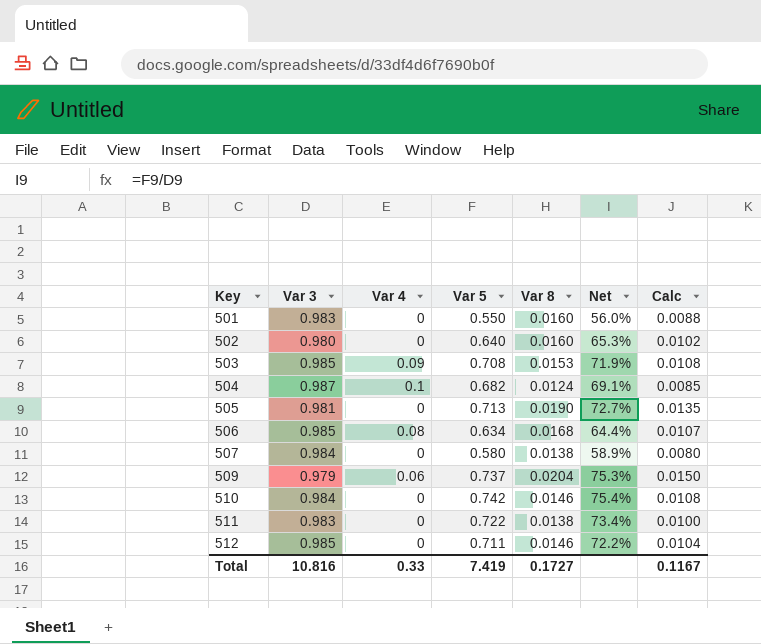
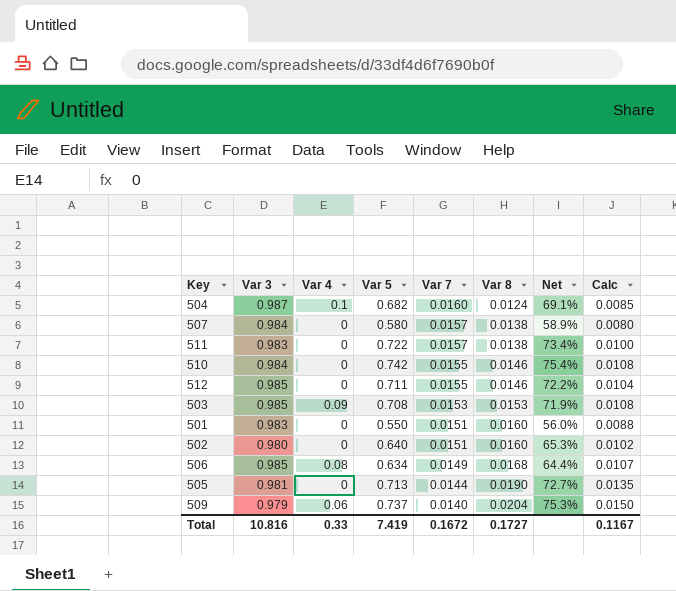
row order: Key ascending -> Var 7 descending
column Var 7 | position: none -> 5

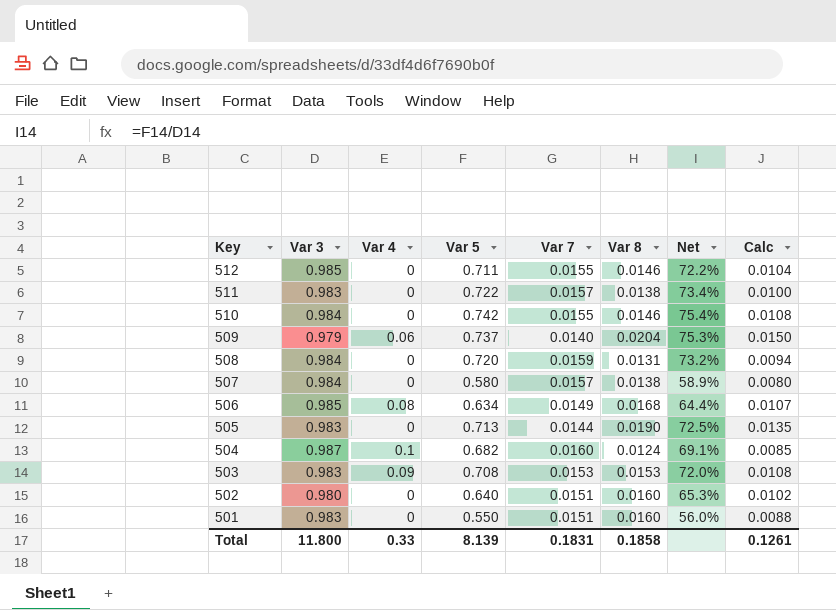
row order: Var 7 descending -> Key descending
row 508: none -> 0.984 | 0 | 0.720 | 0.0159 | 0.0131 | 73.2% | 0.0094
505 | Var 3: 0.981 -> 0.983
505 | Net: 72.7% -> 72.5%
503 | Var 3: 0.985 -> 0.983
503 | Net: 71.9% -> 72.0%
Total | Var 3: 10.816 -> 11.800
Total | Var 5: 7.419 -> 8.139
Total | Var 7: 0.1672 -> 0.1831
Total | Var 8: 0.1727 -> 0.1858
Total | Calc: 0.1167 -> 0.1261

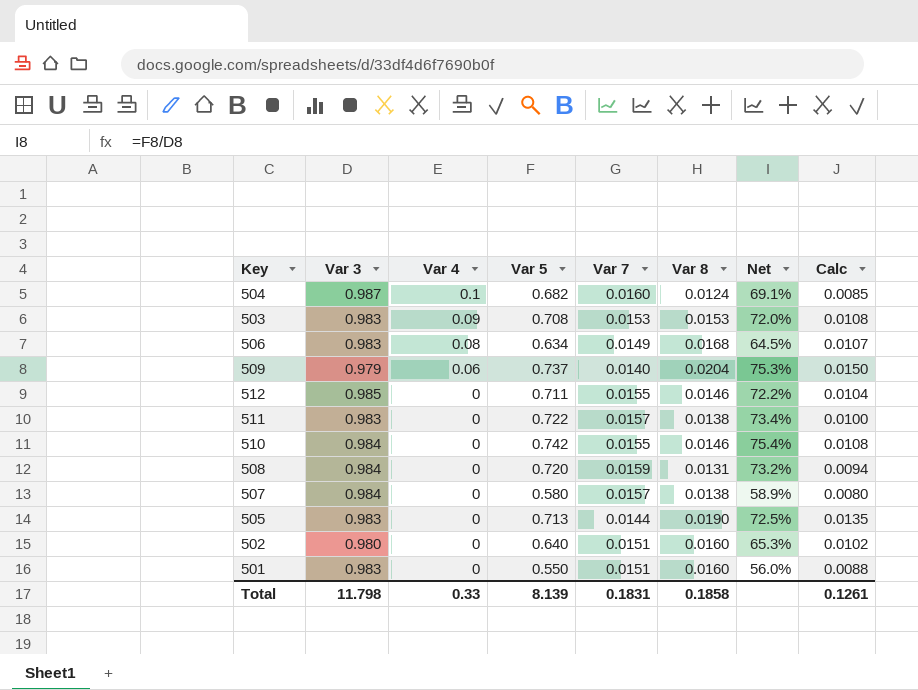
row order: Key descending -> Var 4 descending
506 | Var 3: 0.985 -> 0.983
506 | Net: 64.4% -> 64.5%
Total | Var 3: 11.800 -> 11.798

